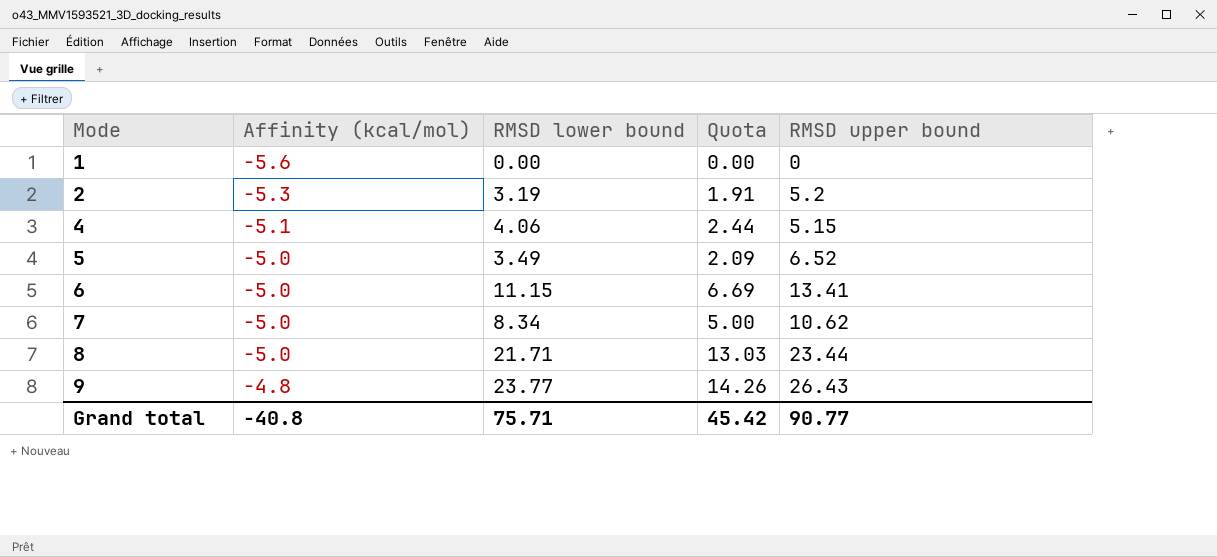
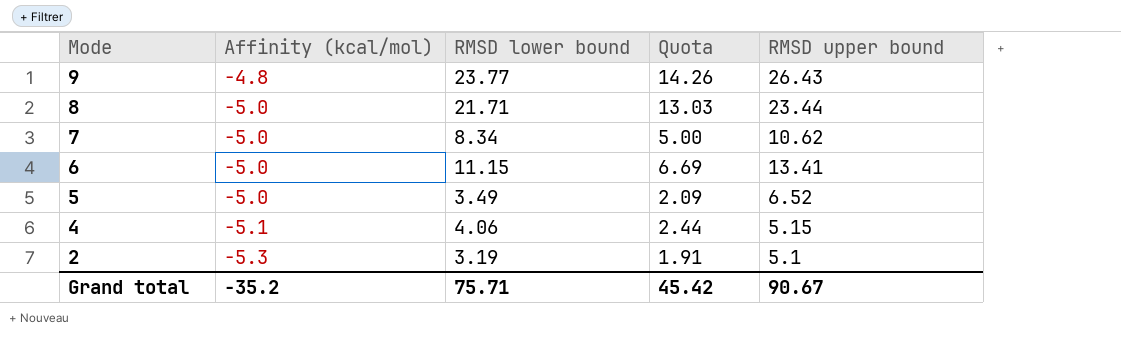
row order: Mode ascending -> Mode descending
row 1: -5.6 | 0.00 | 0.00 | 0 -> none
2 | RMSD upper bound: 5.2 -> 5.1
Grand total | Affinity (kcal/mol): -40.8 -> -35.2
Grand total | RMSD upper bound: 90.77 -> 90.67

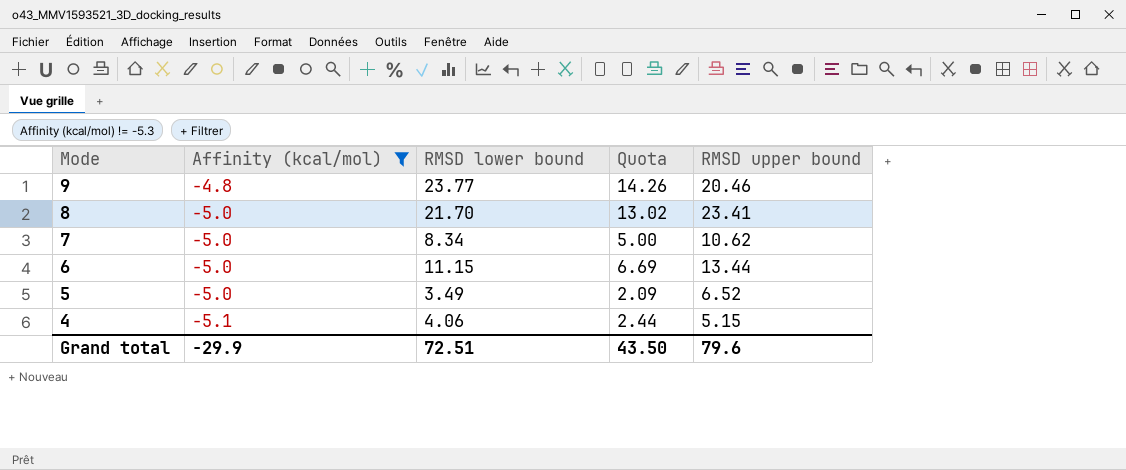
filter: none -> Affinity (kcal/mol) != -5.3
9 | RMSD upper bound: 26.43 -> 20.46
8 | RMSD lower bound: 21.71 -> 21.70
8 | Quota: 13.03 -> 13.02
8 | RMSD upper bound: 23.44 -> 23.41
6 | RMSD upper bound: 13.41 -> 13.44
Grand total | Affinity (kcal/mol): -35.2 -> -29.9
Grand total | RMSD lower bound: 75.71 -> 72.51
Grand total | Quota: 45.42 -> 43.50
Grand total | RMSD upper bound: 90.67 -> 79.6

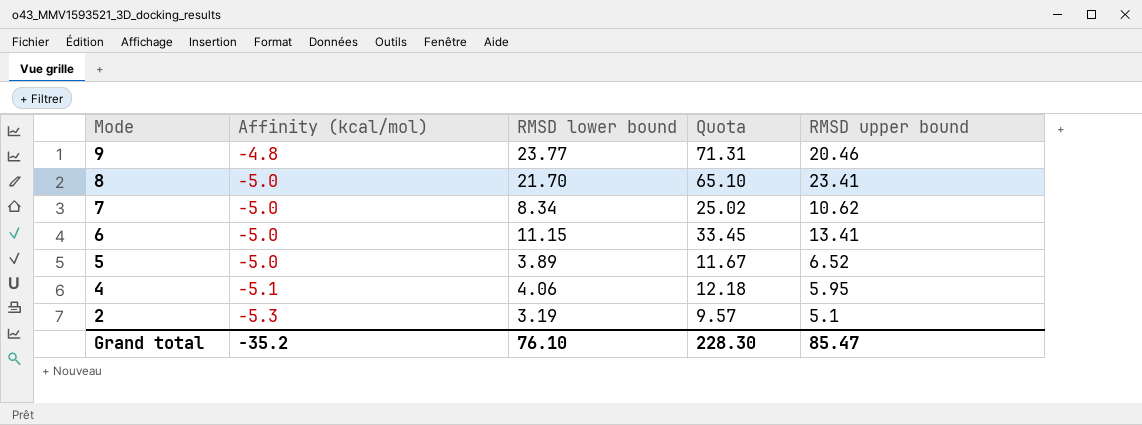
filter: Affinity (kcal/mol) != -5.3 -> none
column Quota | formula: [RMSD lower bound] * 0.6 -> [RMSD lower bound] * 3
6 | RMSD upper bound: 13.44 -> 13.41
5 | RMSD lower bound: 3.49 -> 3.89
4 | RMSD upper bound: 5.15 -> 5.95
Grand total | Affinity (kcal/mol): -29.9 -> -35.2
Grand total | RMSD lower bound: 72.51 -> 76.10
Grand total | Quota: 43.50 -> 228.30
Grand total | RMSD upper bound: 79.6 -> 85.47

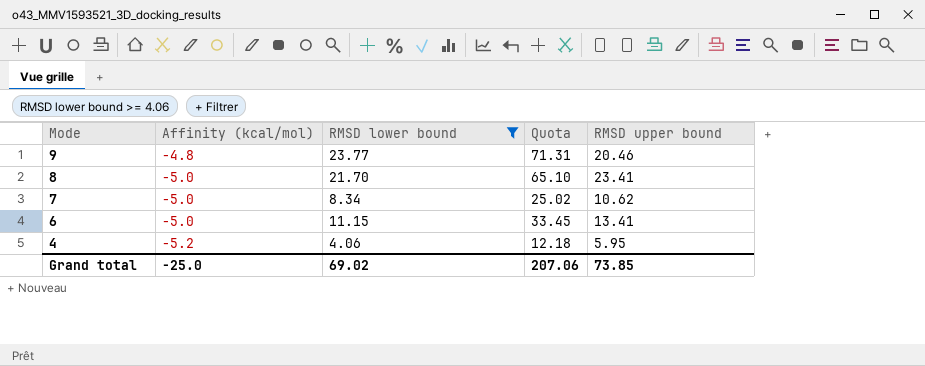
filter: none -> RMSD lower bound >= 4.06
4 | Affinity (kcal/mol): -5.1 -> -5.2
Grand total | Affinity (kcal/mol): -35.2 -> -25.0
Grand total | RMSD lower bound: 76.10 -> 69.02
Grand total | Quota: 228.30 -> 207.06
Grand total | RMSD upper bound: 85.47 -> 73.85

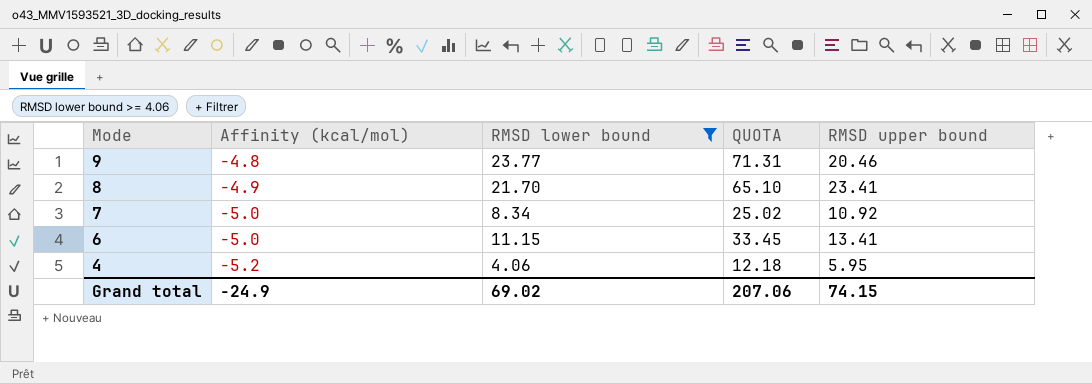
column name: Quota -> QUOTA
8 | Affinity (kcal/mol): -5.0 -> -4.9
7 | RMSD upper bound: 10.62 -> 10.92
Grand total | Affinity (kcal/mol): -25.0 -> -24.9
Grand total | RMSD upper bound: 73.85 -> 74.15

